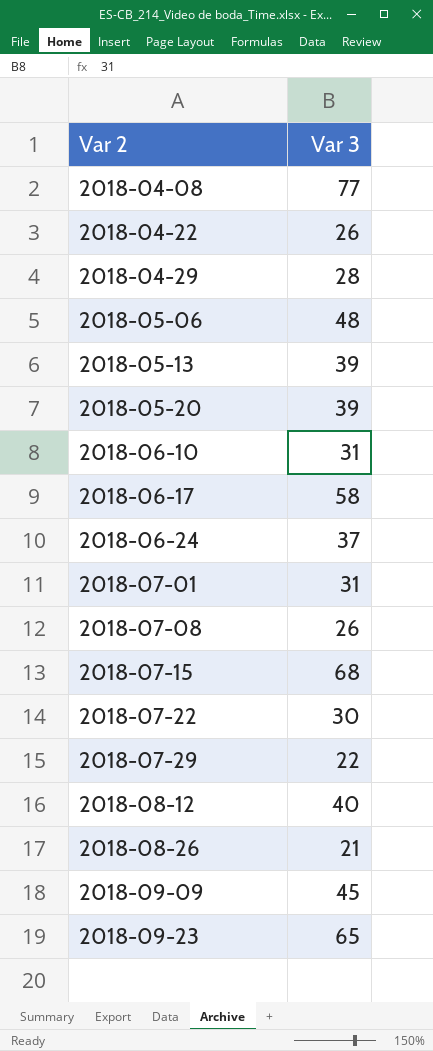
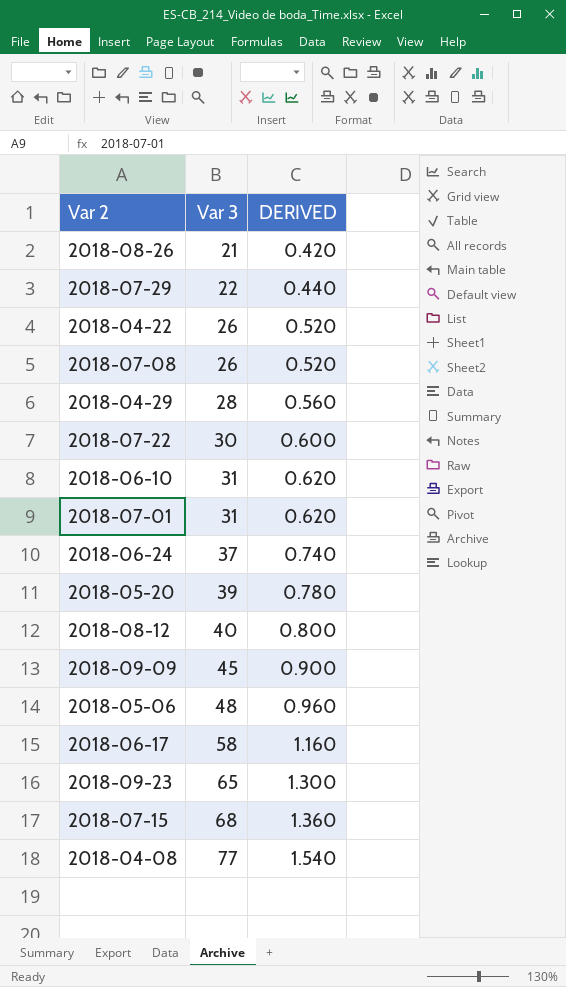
row order: Var 2 ascending -> Var 3 ascending
column DERIVED | formula: none -> [Var 3] * 0.02
row 2018-05-13: 39 -> none

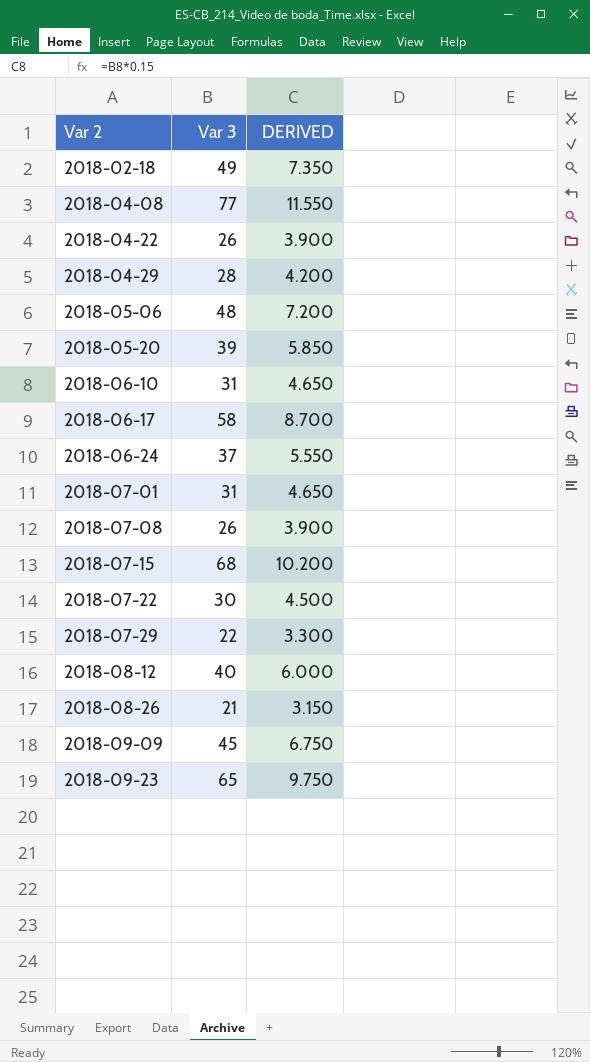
row order: Var 3 ascending -> Var 2 ascending
column DERIVED | formula: [Var 3] * 0.02 -> [Var 3] * 0.15
row 2018-02-18: none -> 49 | 7.350

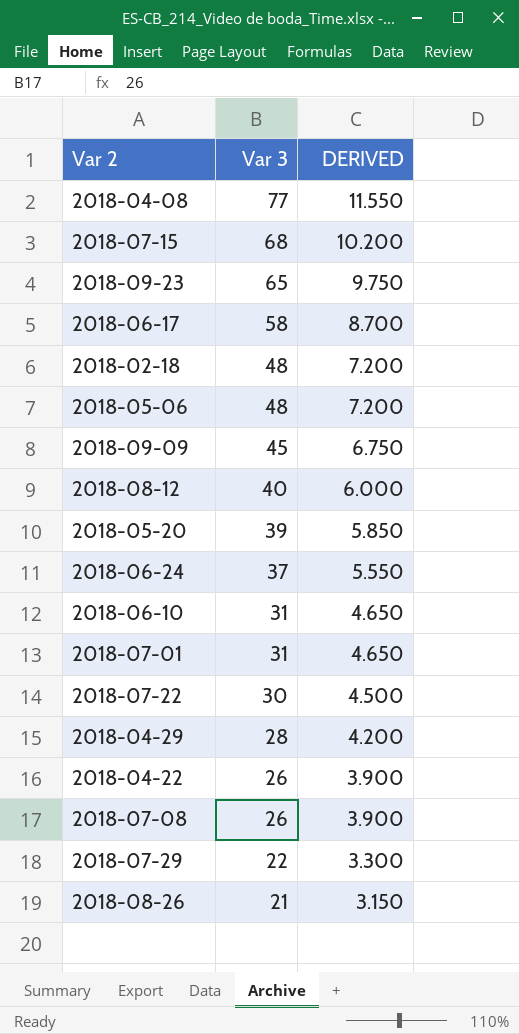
row order: Var 2 ascending -> Var 3 descending
2018-02-18 | Var 3: 49 -> 48
2018-02-18 | DERIVED: 7.350 -> 7.200

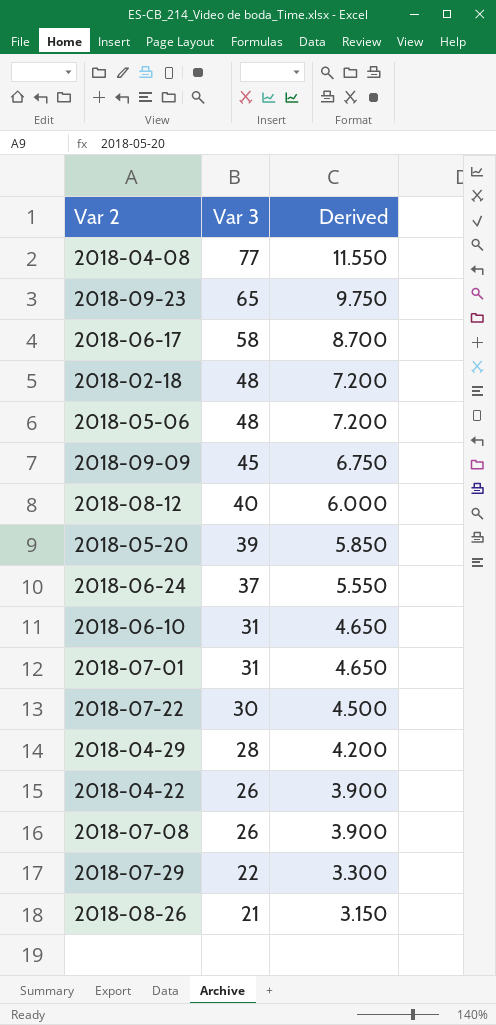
column name: DERIVED -> Derived
row 2018-07-15: 68 | 10.200 -> none

